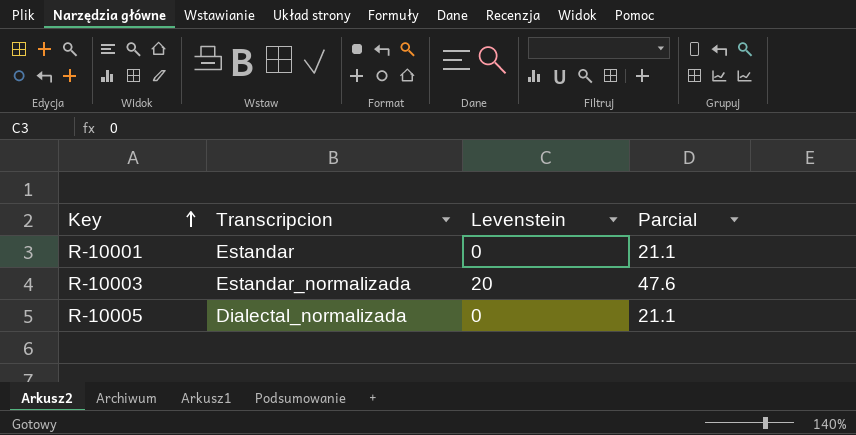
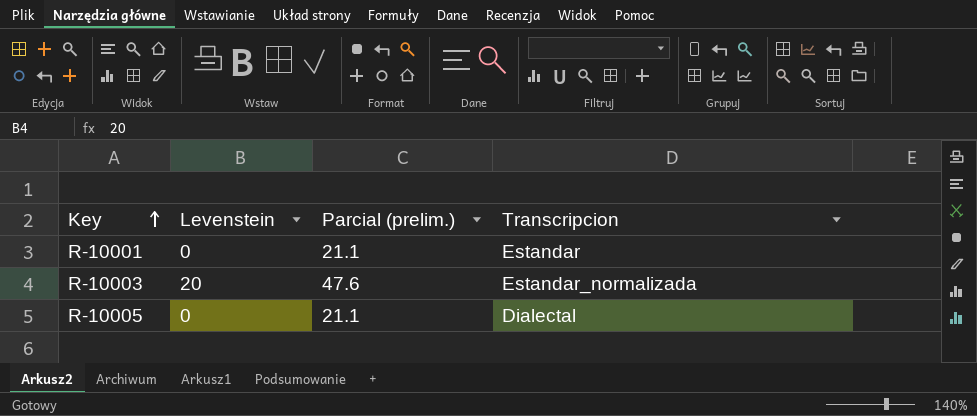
column name: Parcial -> Parcial (prelim.)
column Transcripcion | position: 2 -> 4
R-10005 | Transcripcion: Dialectal_normalizada -> Dialectal

